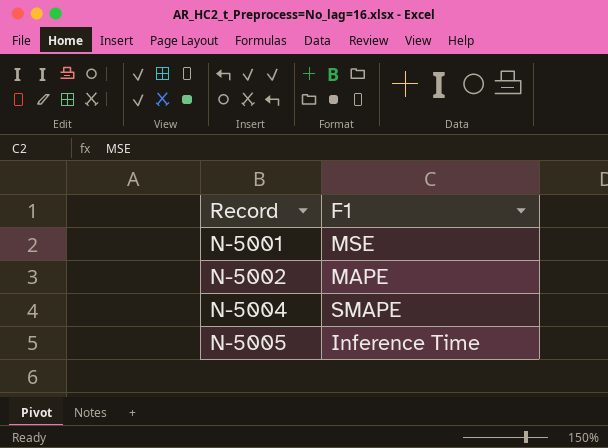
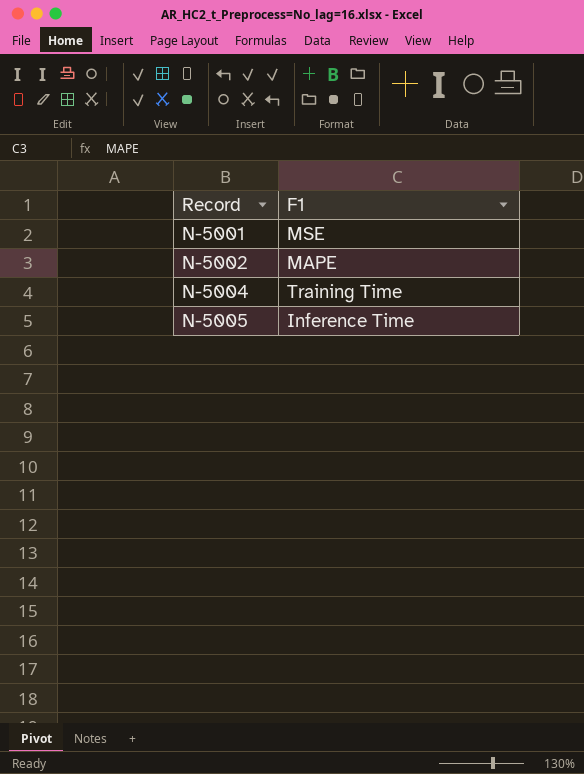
N-5004 | F1: SMAPE -> Training Time

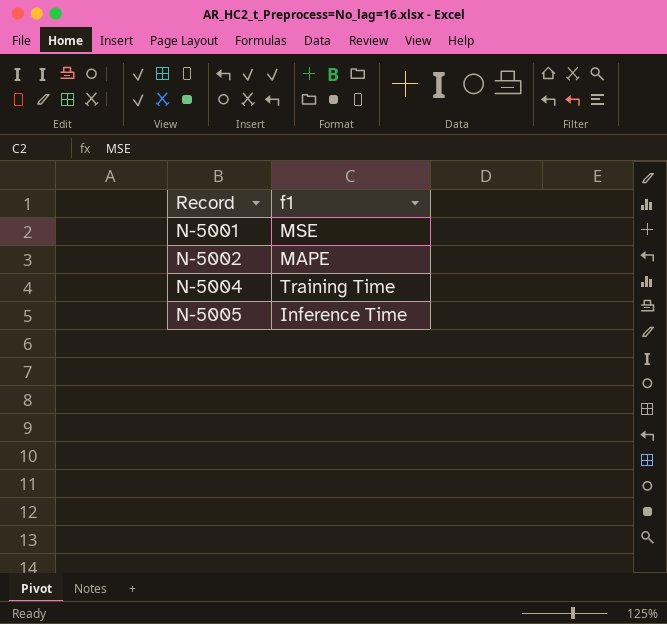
column name: F1 -> f1

